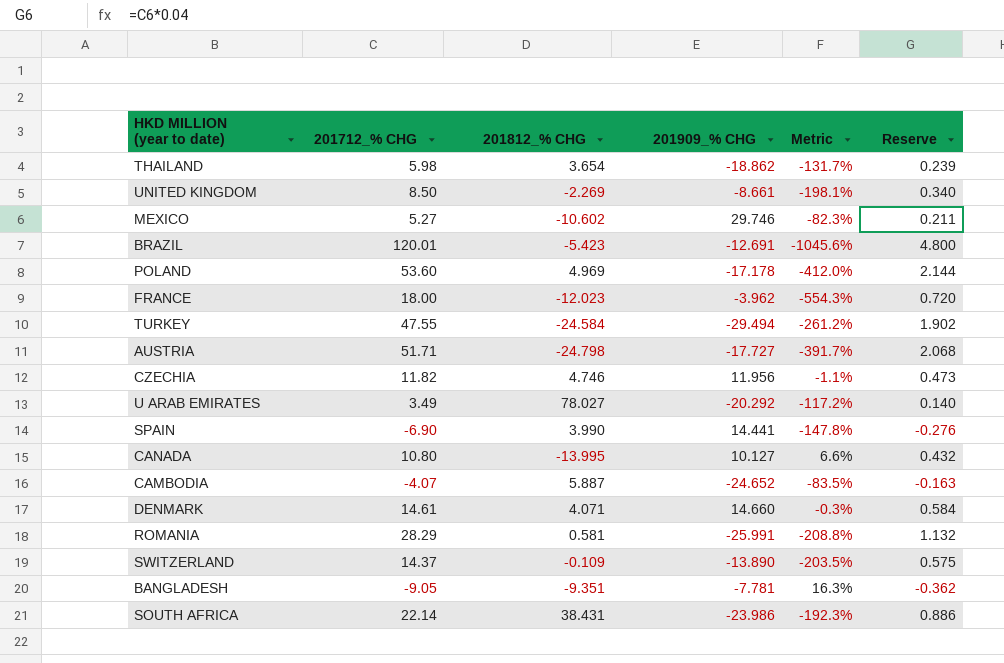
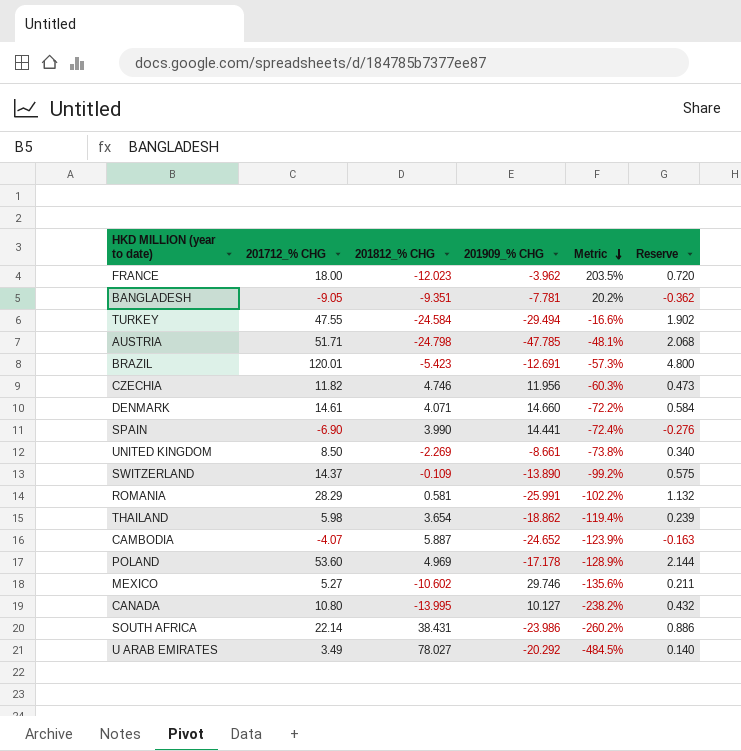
row order: none -> Metric descending
column Metric | formula: ([201712_% CHG] - [201909_% CHG]) / [201909_% CHG] -> ([201812_% CHG] - [201909_% CHG]) / [201909_% CHG]
AUSTRIA | 201909_% CHG: -17.727 -> -47.785

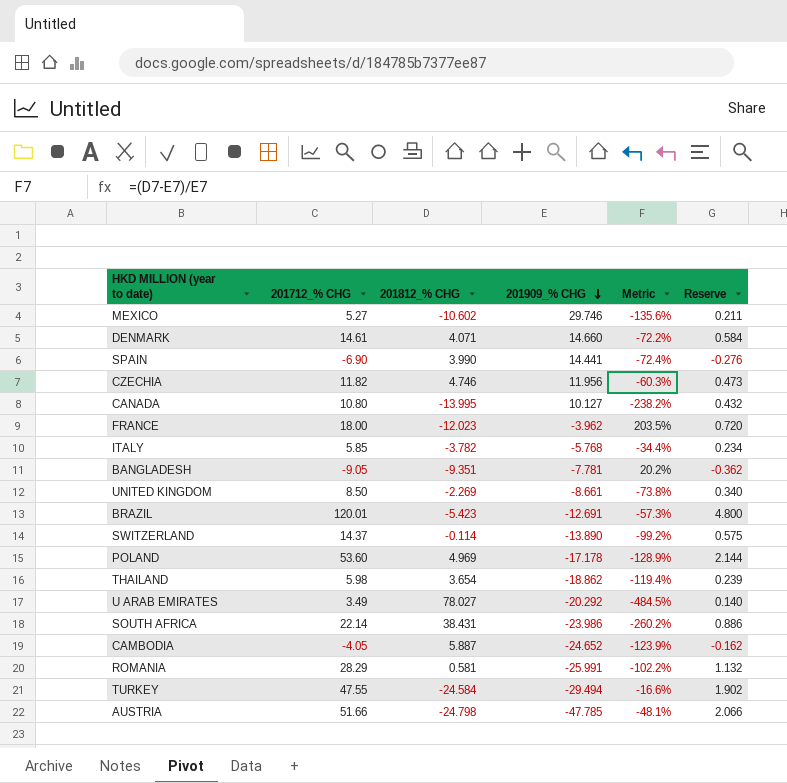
row order: Metric descending -> 201909_% CHG descending
row ITALY: none -> 5.85 | -3.782 | -5.768 | -34.4% | 0.234
SWITZERLAND | 201812_% CHG: -0.109 -> -0.114
CAMBODIA | 201712_% CHG: -4.07 -> -4.05
CAMBODIA | Reserve: -0.163 -> -0.162
AUSTRIA | 201712_% CHG: 51.71 -> 51.66
AUSTRIA | Reserve: 2.068 -> 2.066

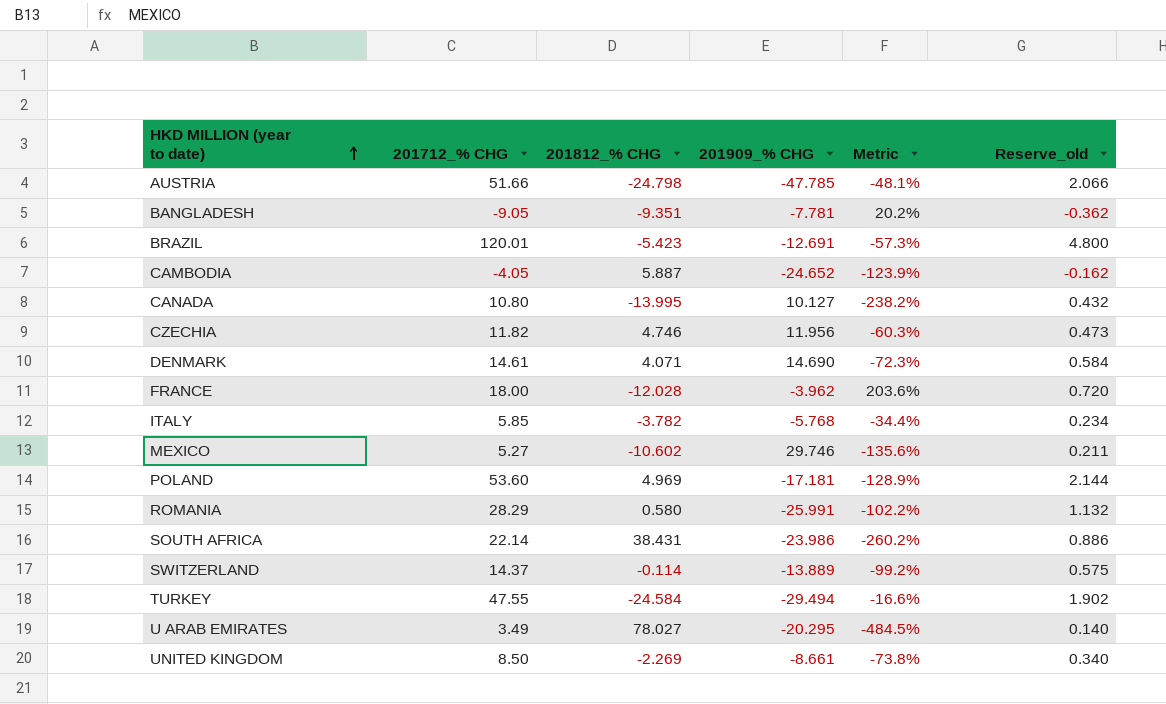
row order: 201909_% CHG descending -> HKD MILLION (year to date) ascending
column name: Reserve -> Reserve_old
row SPAIN: -6.90 | 3.990 | 14.441 | -72.4% | -0.276 -> none
row THAILAND: 5.98 | 3.654 | -18.862 | -119.4% | 0.239 -> none
DENMARK | 201909_% CHG: 14.660 -> 14.690
DENMARK | Metric: -72.2% -> -72.3%
FRANCE | 201812_% CHG: -12.023 -> -12.028
FRANCE | Metric: 203.5% -> 203.6%
POLAND | 201909_% CHG: -17.178 -> -17.181
ROMANIA | 201812_% CHG: 0.581 -> 0.580
SWITZERLAND | 201909_% CHG: -13.890 -> -13.889
U ARAB EMIRATES | 201909_% CHG: -20.292 -> -20.295

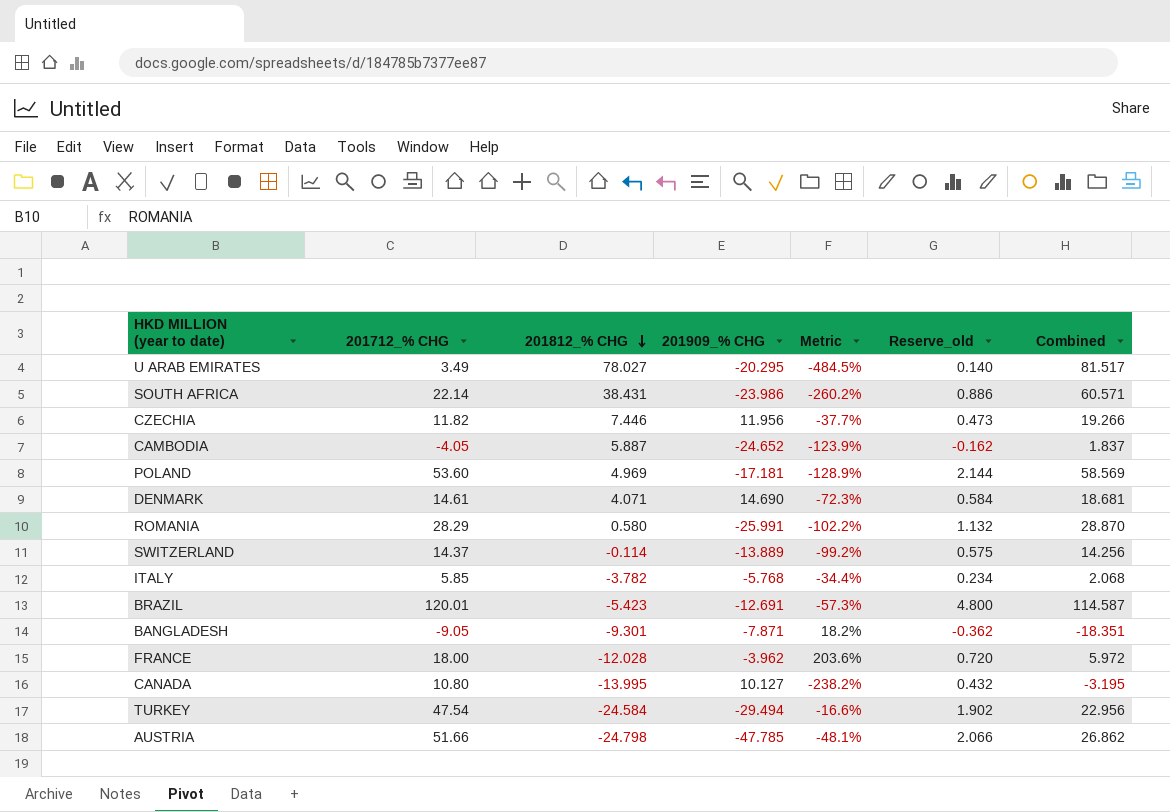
row order: HKD MILLION (year to date) ascending -> 201812_% CHG descending
column Combined | formula: none -> [201712_% CHG] + [201812_% CHG]
row MEXICO: 5.27 | -10.602 | 29.746 | -135.6% | 0.211 -> none
row UNITED KINGDOM: 8.50 | -2.269 | -8.661 | -73.8% | 0.340 -> none
CZECHIA | 201812_% CHG: 4.746 -> 7.446
CZECHIA | Metric: -60.3% -> -37.7%
BANGLADESH | 201812_% CHG: -9.351 -> -9.301
BANGLADESH | 201909_% CHG: -7.781 -> -7.871
BANGLADESH | Metric: 20.2% -> 18.2%
TURKEY | 201712_% CHG: 47.55 -> 47.54

